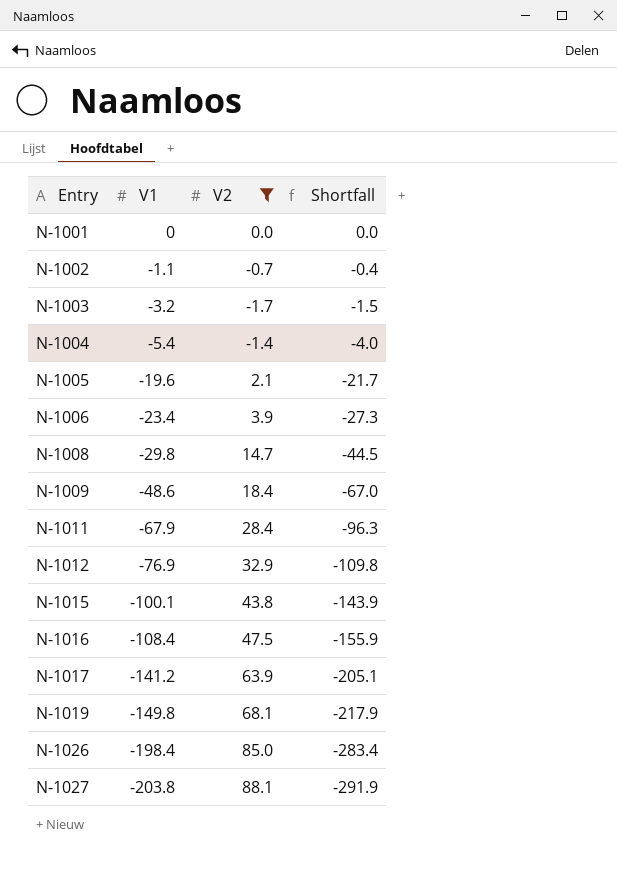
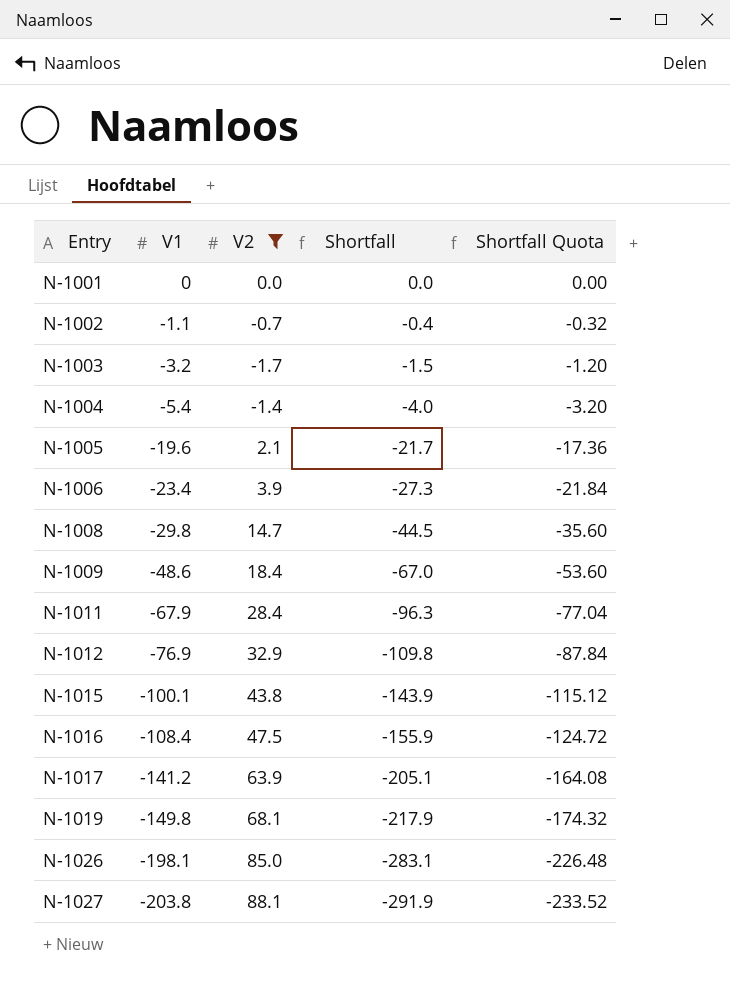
column Shortfall Quota | formula: none -> [Shortfall] * 0.8
N-1026 | V1: -198.4 -> -198.1
N-1026 | Shortfall: -283.4 -> -283.1

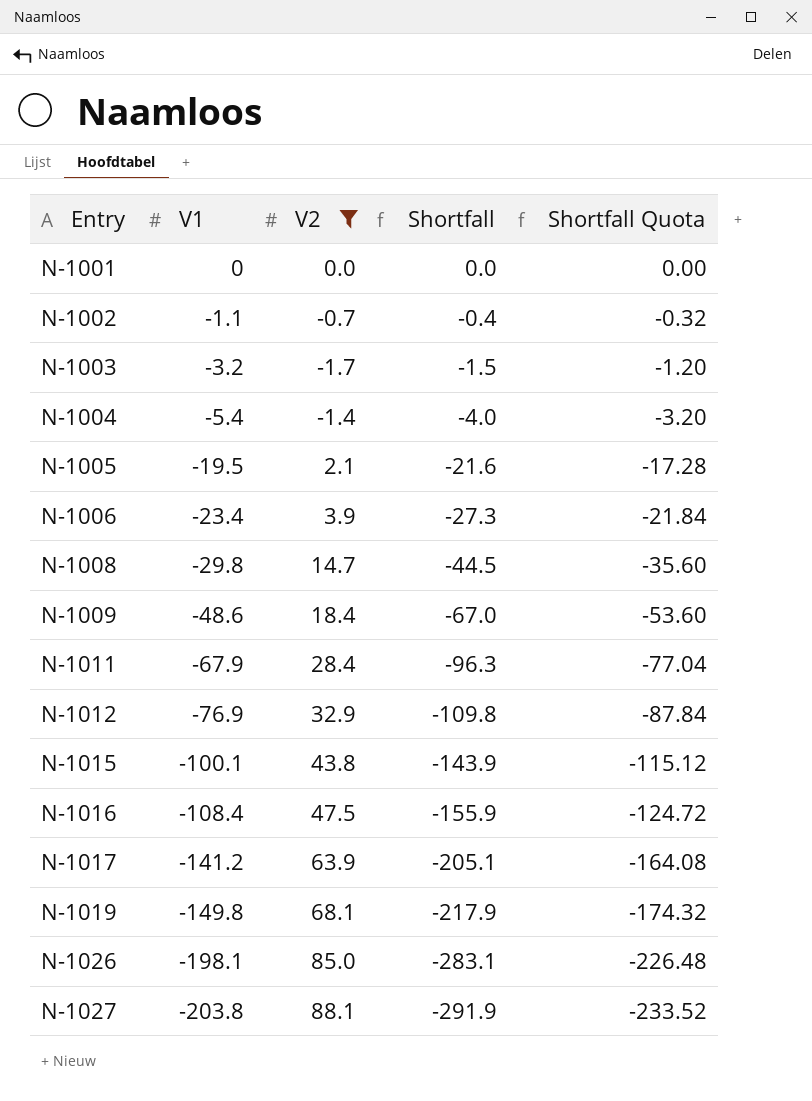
N-1005 | V1: -19.6 -> -19.5
N-1005 | Shortfall: -21.7 -> -21.6
N-1005 | Shortfall Quota: -17.36 -> -17.28

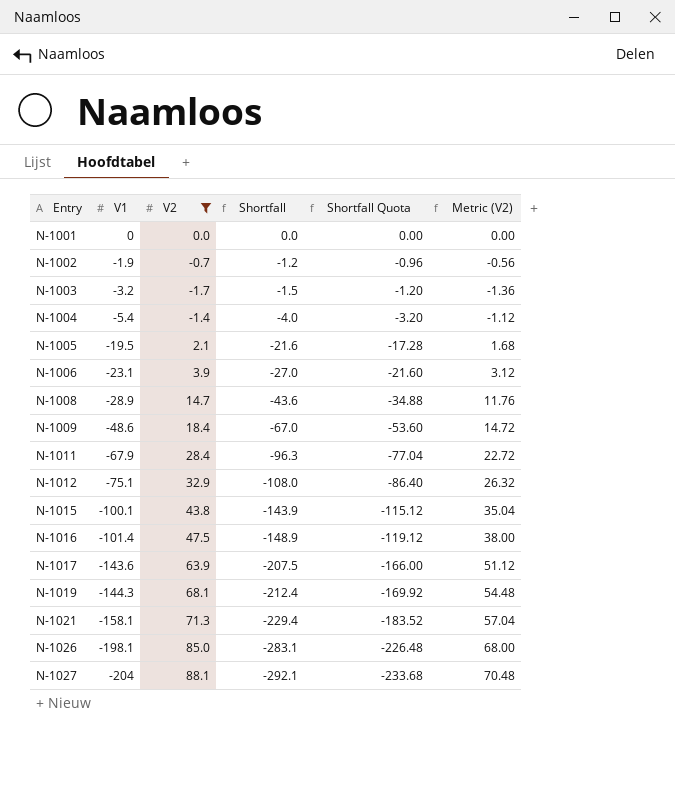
column Metric (V2) | formula: none -> [V2] * 0.8
N-1002 | V1: -1.1 -> -1.9
N-1002 | Shortfall: -0.4 -> -1.2
N-1002 | Shortfall Quota: -0.32 -> -0.96
N-1006 | V1: -23.4 -> -23.1
N-1006 | Shortfall: -27.3 -> -27.0
N-1006 | Shortfall Quota: -21.84 -> -21.60
N-1008 | V1: -29.8 -> -28.9
N-1008 | Shortfall: -44.5 -> -43.6
N-1008 | Shortfall Quota: -35.60 -> -34.88
N-1012 | V1: -76.9 -> -75.1
N-1012 | Shortfall: -109.8 -> -108.0
N-1012 | Shortfall Quota: -87.84 -> -86.40
N-1016 | V1: -108.4 -> -101.4
N-1016 | Shortfall: -155.9 -> -148.9
N-1016 | Shortfall Quota: -124.72 -> -119.12
N-1017 | V1: -141.2 -> -143.6
N-1017 | Shortfall: -205.1 -> -207.5
N-1017 | Shortfall Quota: -164.08 -> -166.00
N-1019 | V1: -149.8 -> -144.3
N-1019 | Shortfall: -217.9 -> -212.4
N-1019 | Shortfall Quota: -174.32 -> -169.92
row N-1021: none -> -158.1 | 71.3 | -229.4 | -183.52 | 57.04
N-1027 | V1: -203.8 -> -204
N-1027 | Shortfall: -291.9 -> -292.1
N-1027 | Shortfall Quota: -233.52 -> -233.68

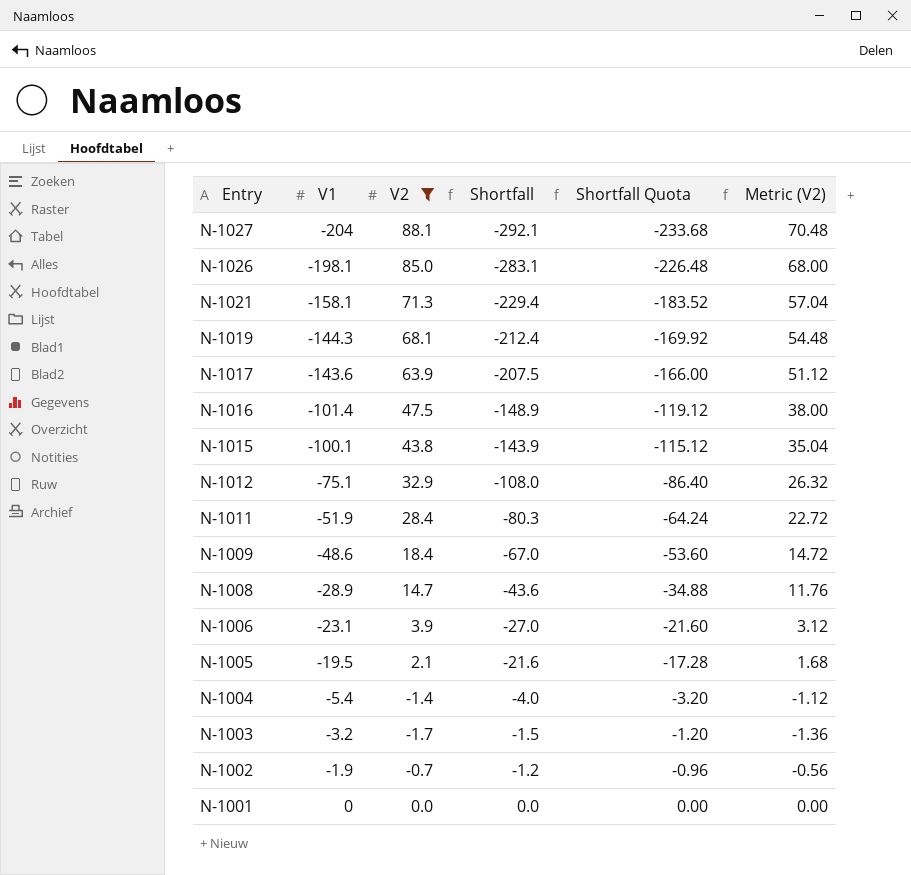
row order: Entry ascending -> Entry descending
N-1011 | V1: -67.9 -> -51.9
N-1011 | Shortfall: -96.3 -> -80.3
N-1011 | Shortfall Quota: -77.04 -> -64.24

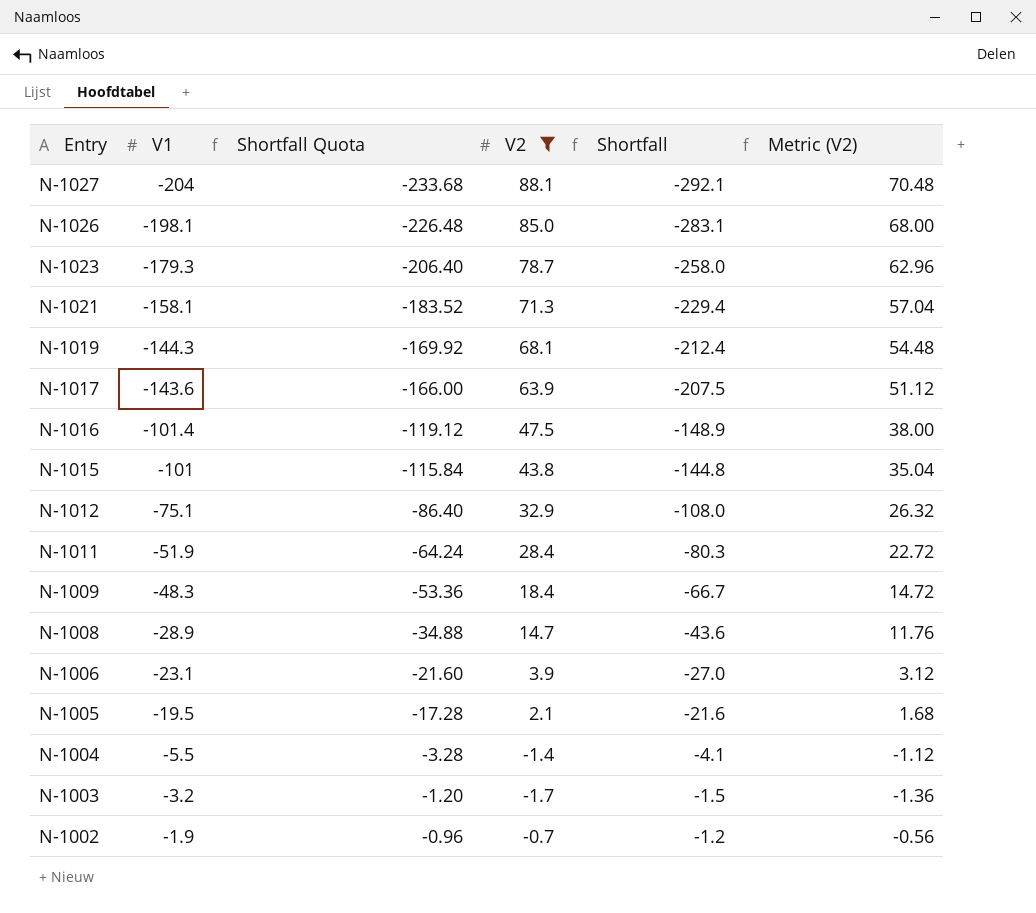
column Shortfall Quota | position: 5 -> 3
row N-1001: 0 | 0.0 | 0.0 | 0.00 | 0.00 -> none
row N-1023: none -> -179.3 | -206.40 | 78.7 | -258.0 | 62.96
N-1015 | V1: -100.1 -> -101
N-1015 | Shortfall Quota: -115.12 -> -115.84
N-1015 | Shortfall: -143.9 -> -144.8
N-1009 | V1: -48.6 -> -48.3
N-1009 | Shortfall Quota: -53.60 -> -53.36
N-1009 | Shortfall: -67.0 -> -66.7
N-1004 | V1: -5.4 -> -5.5
N-1004 | Shortfall Quota: -3.20 -> -3.28
N-1004 | Shortfall: -4.0 -> -4.1

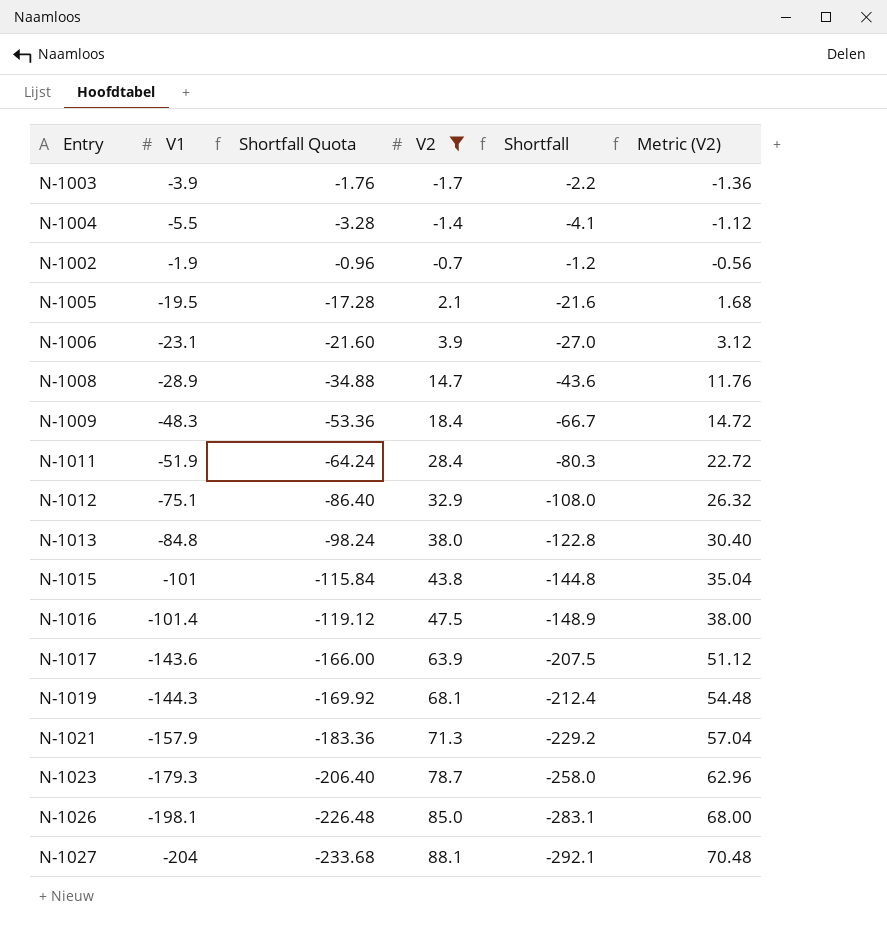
row order: Entry descending -> V2 ascending
N-1003 | V1: -3.2 -> -3.9
N-1003 | Shortfall Quota: -1.20 -> -1.76
N-1003 | Shortfall: -1.5 -> -2.2
row N-1013: none -> -84.8 | -98.24 | 38.0 | -122.8 | 30.40
N-1021 | V1: -158.1 -> -157.9
N-1021 | Shortfall Quota: -183.52 -> -183.36
N-1021 | Shortfall: -229.4 -> -229.2

